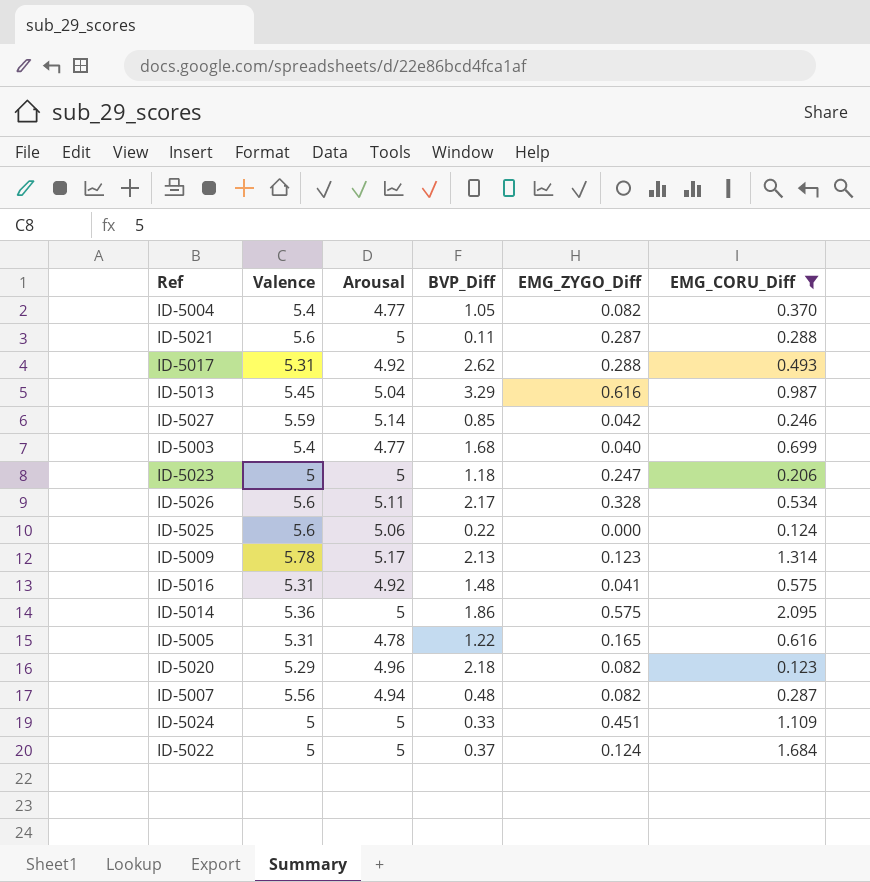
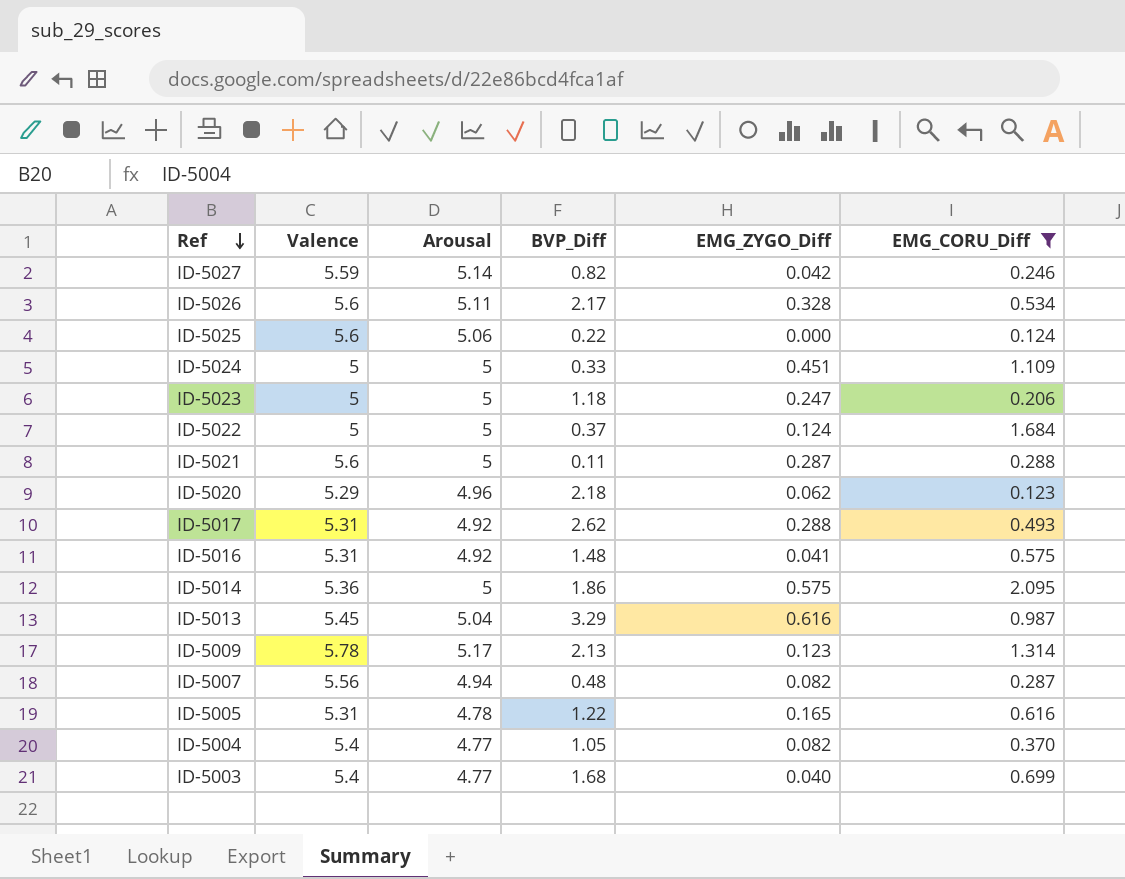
row order: none -> Ref descending
ID-5027 | BVP_Diff: 0.85 -> 0.82
ID-5020 | EMG_ZYGO_Diff: 0.082 -> 0.062

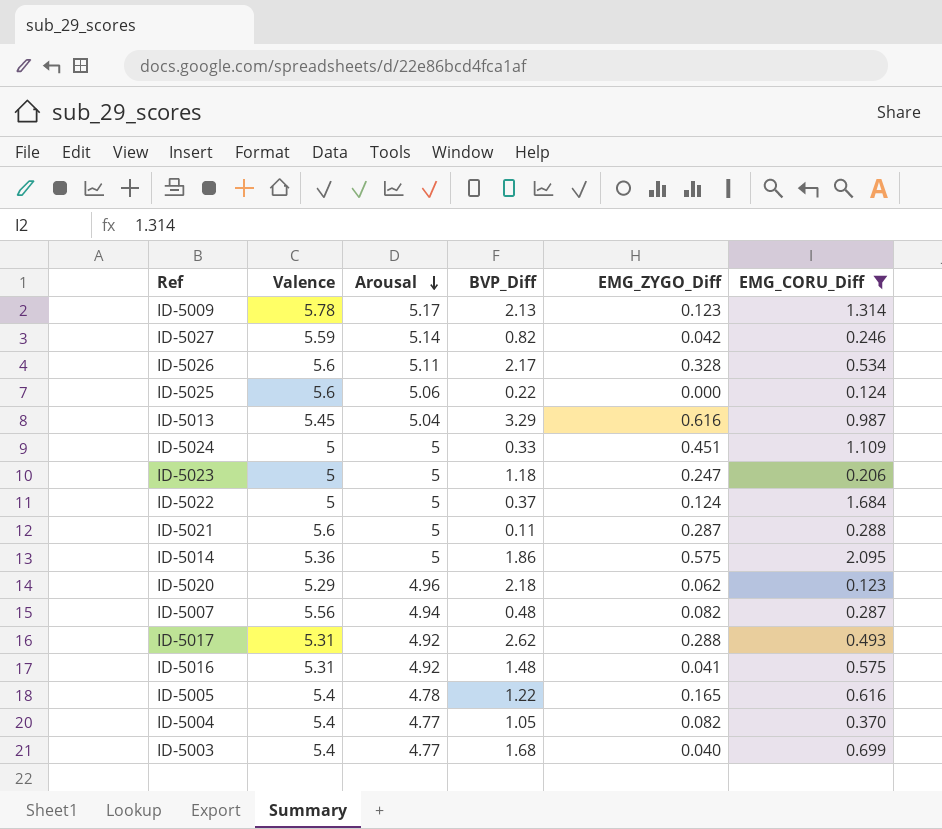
row order: Ref descending -> Arousal descending
ID-5005 | Valence: 5.31 -> 5.4

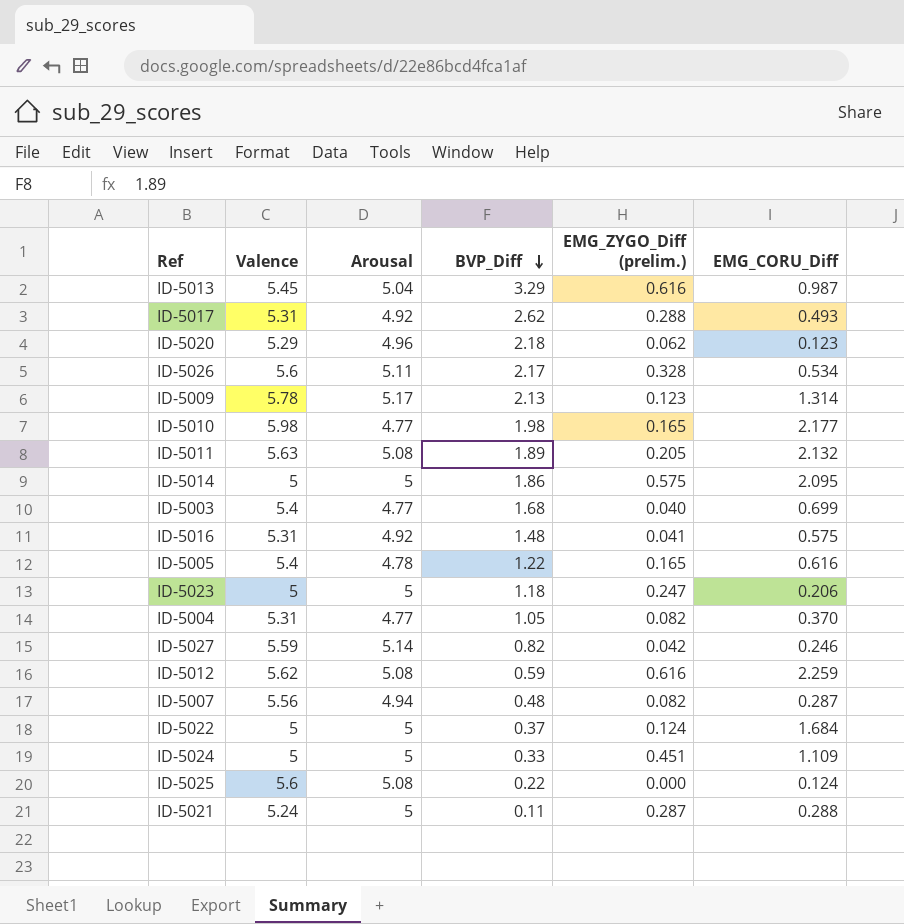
filter: EMG_CORU_Diff <= 2.095 -> none
row order: Arousal descending -> BVP_Diff descending
column name: EMG_ZYGO_Diff -> EMG_ZYGO_Diff (prelim.)
ID-5014 | Valence: 5.36 -> 5
ID-5004 | Valence: 5.4 -> 5.31
ID-5025 | Arousal: 5.06 -> 5.08
ID-5021 | Valence: 5.6 -> 5.24

